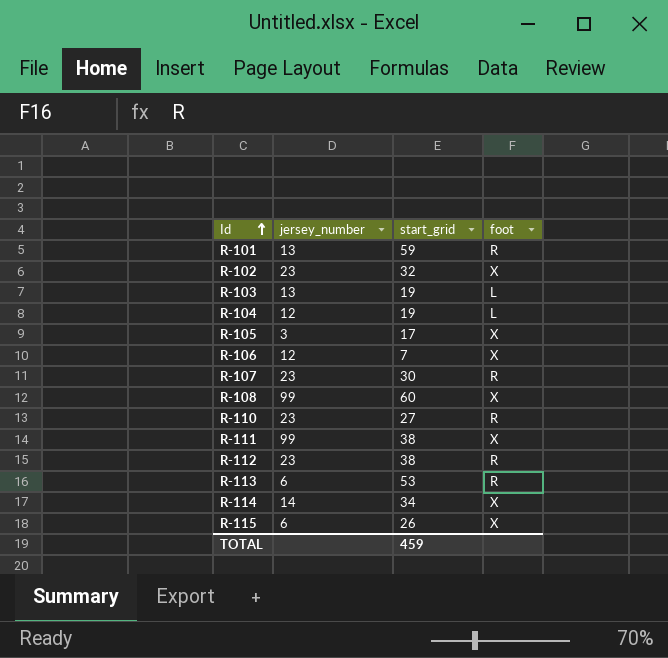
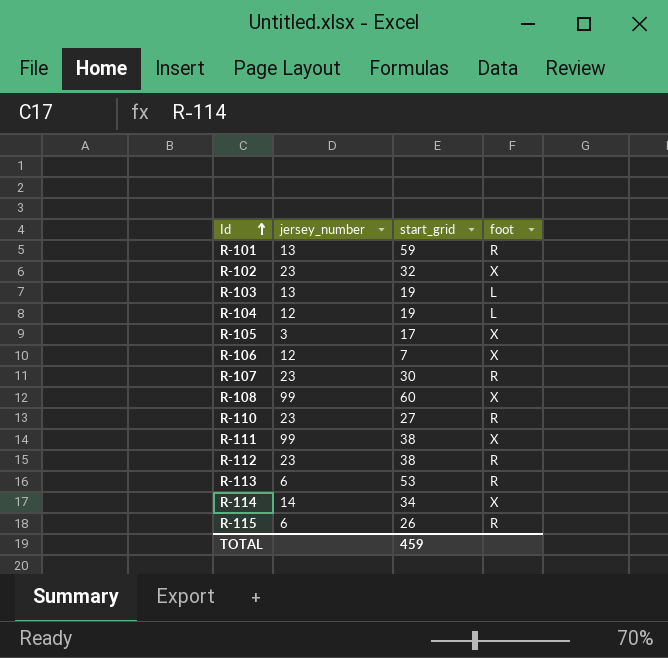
R-115 | foot: X -> R

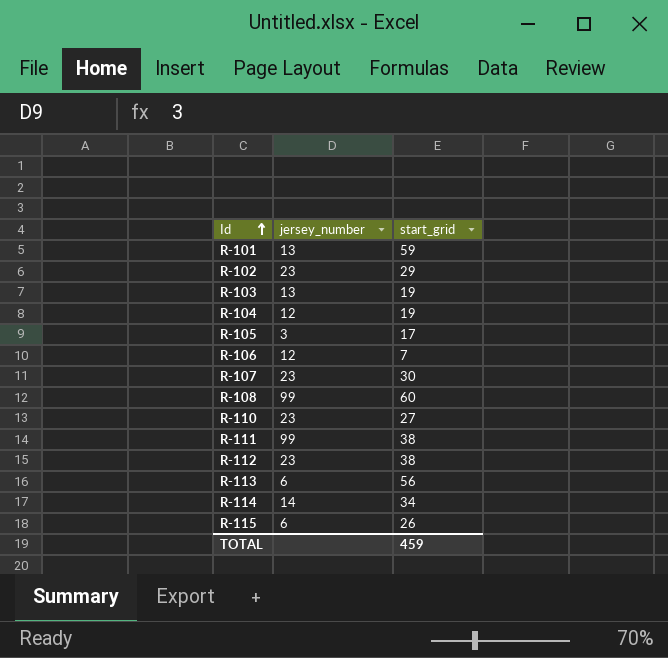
column foot | position: 4 -> none
R-102 | start_grid: 32 -> 29
R-113 | start_grid: 53 -> 56

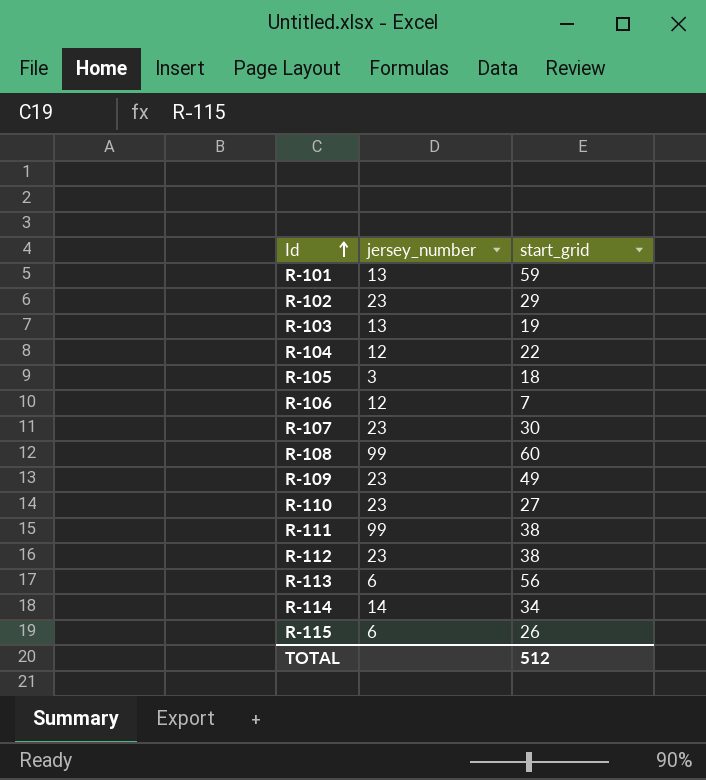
R-104 | start_grid: 19 -> 22
R-105 | start_grid: 17 -> 18
row R-109: none -> 23 | 49
TOTAL | start_grid: 459 -> 512

